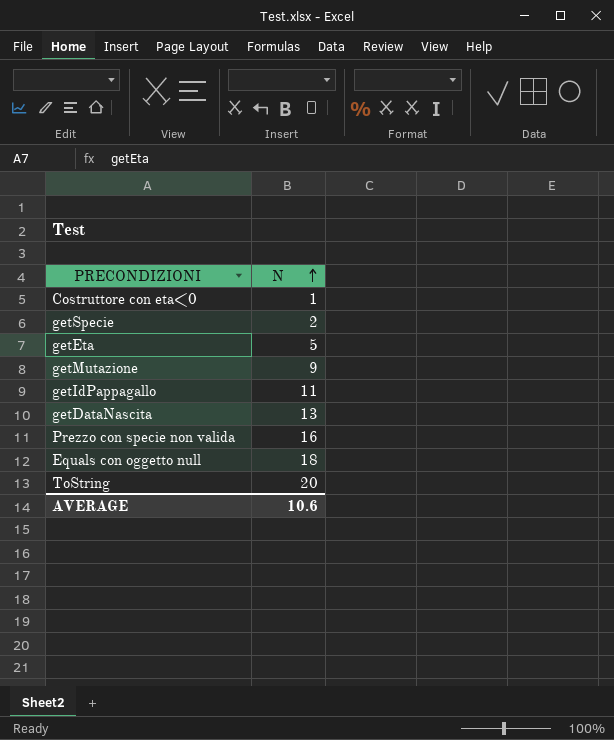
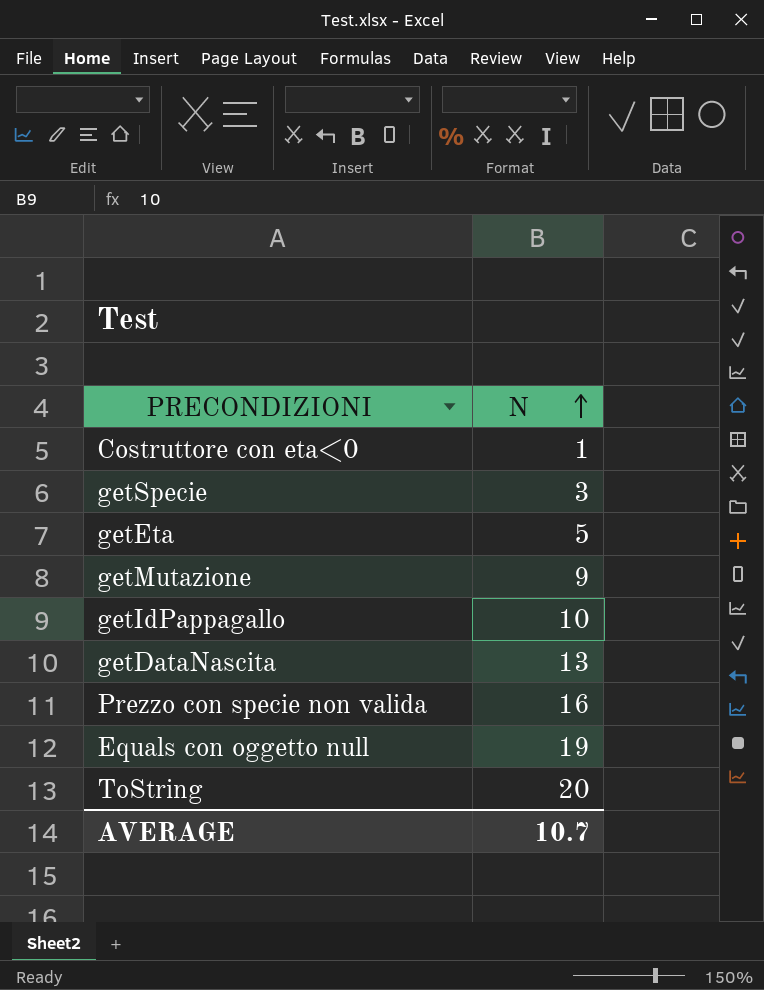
getSpecie | N: 2 -> 3
getIdPappagallo | N: 11 -> 10
Equals con oggetto null | N: 18 -> 19
AVERAGE | N: 10.6 -> 10.7

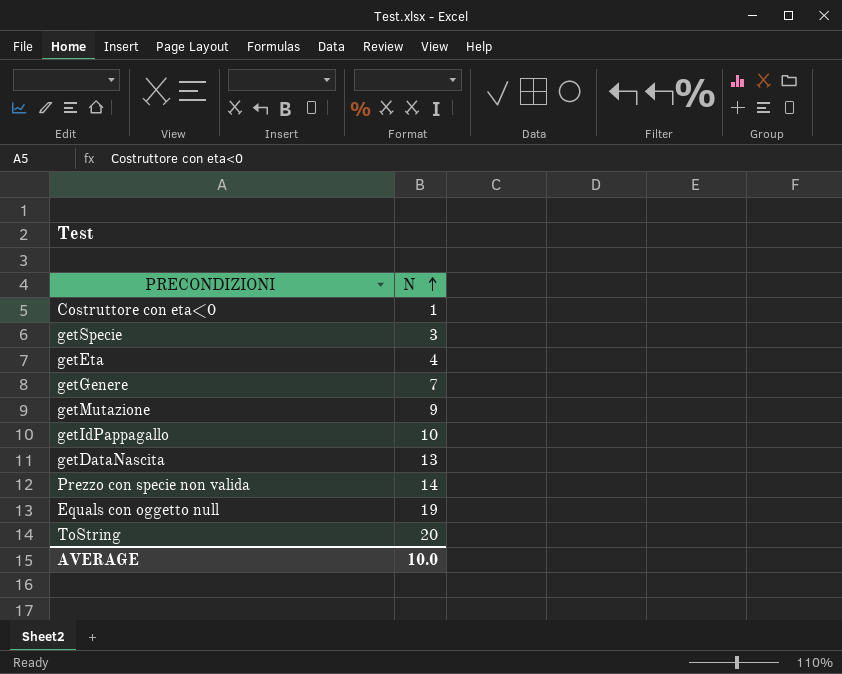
getEta | N: 5 -> 4
row getGenere: none -> 7
Prezzo con specie non valida | N: 16 -> 14
AVERAGE | N: 10.7 -> 10.0

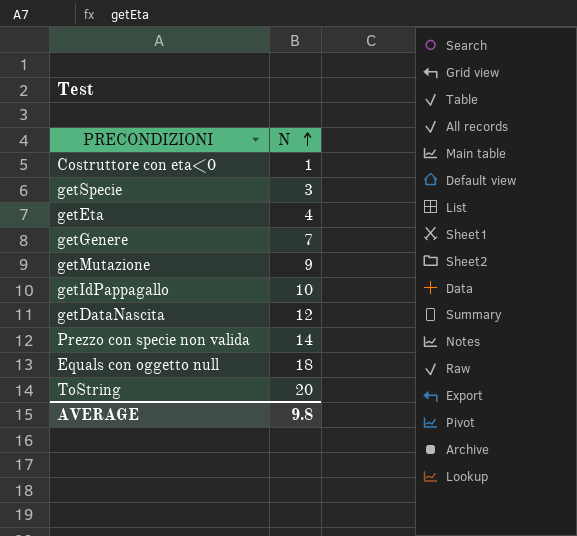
getDataNascita | N: 13 -> 12
Equals con oggetto null | N: 19 -> 18
AVERAGE | N: 10.0 -> 9.8

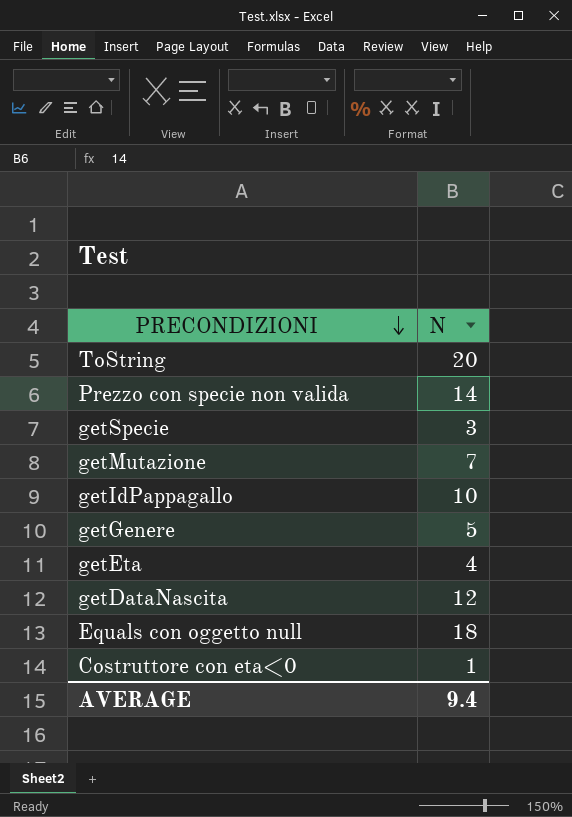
row order: N ascending -> PRECONDIZIONI descending
getMutazione | N: 9 -> 7
getGenere | N: 7 -> 5
AVERAGE | N: 9.8 -> 9.4

